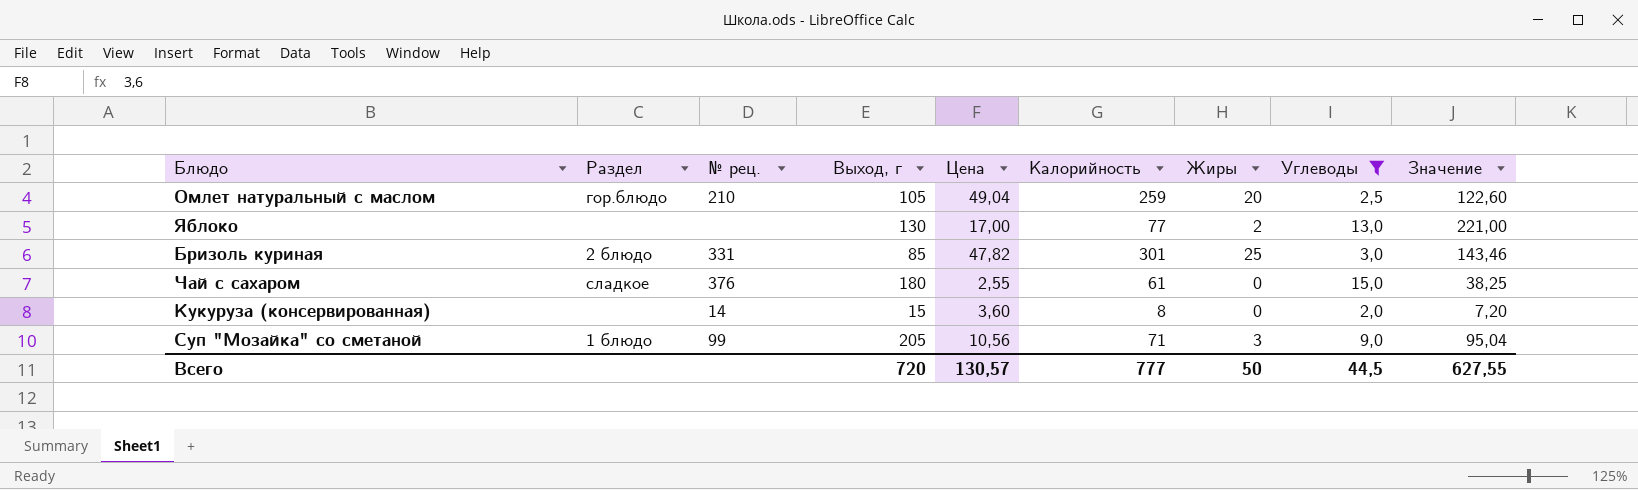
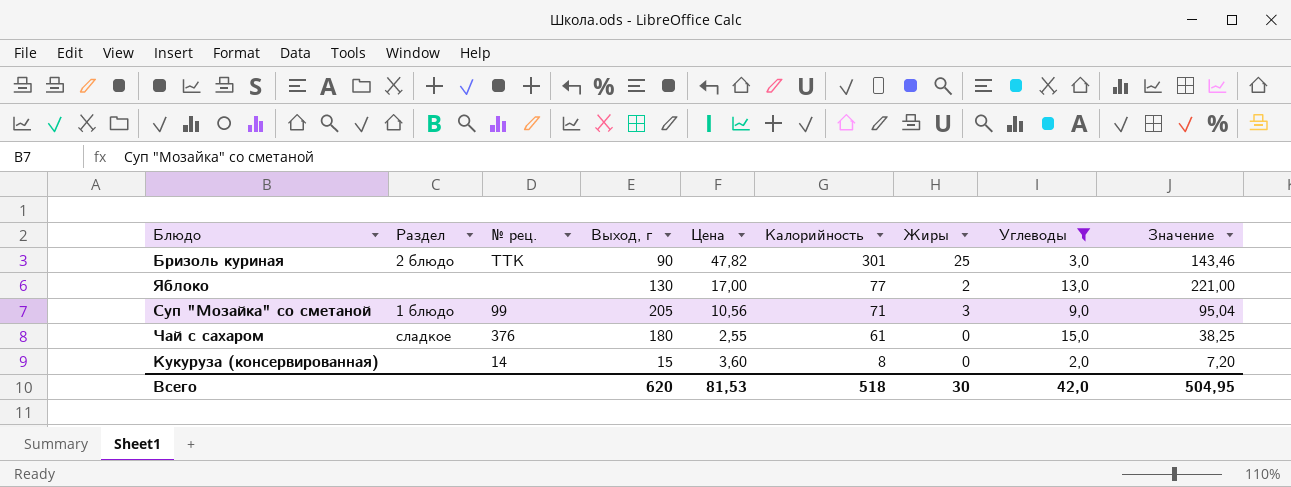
row order: none -> Калорийность descending
row Омлет натуральный с маслом: гор.блюдо | 210 | 105 | 49,04 | 259 | 20 | 2,5 | 122,60 -> none
Бризоль куриная | № рец.: 331 -> ТТК
Бризоль куриная | Выход, г: 85 -> 90
Всего | Выход, г: 720 -> 620
Всего | Цена: 130,57 -> 81,53
Всего | Калорийность: 777 -> 518
Всего | Жиры: 50 -> 30
Всего | Углеводы: 44,5 -> 42,0
Всего | Значение: 627,55 -> 504,95

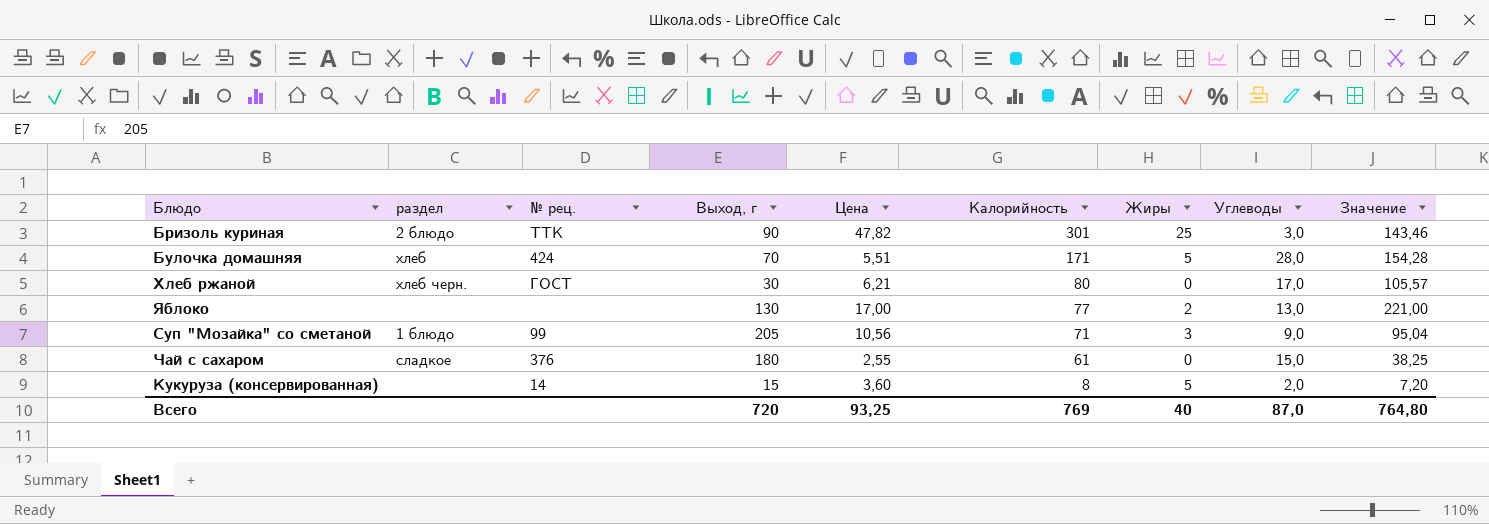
filter: Углеводы <= 15,0 -> none
column name: Раздел -> раздел
Кукуруза (консервированная) | Жиры: 0 -> 5
Всего | Выход, г: 620 -> 720
Всего | Цена: 81,53 -> 93,25
Всего | Калорийность: 518 -> 769
Всего | Жиры: 30 -> 40
Всего | Углеводы: 42,0 -> 87,0
Всего | Значение: 504,95 -> 764,80

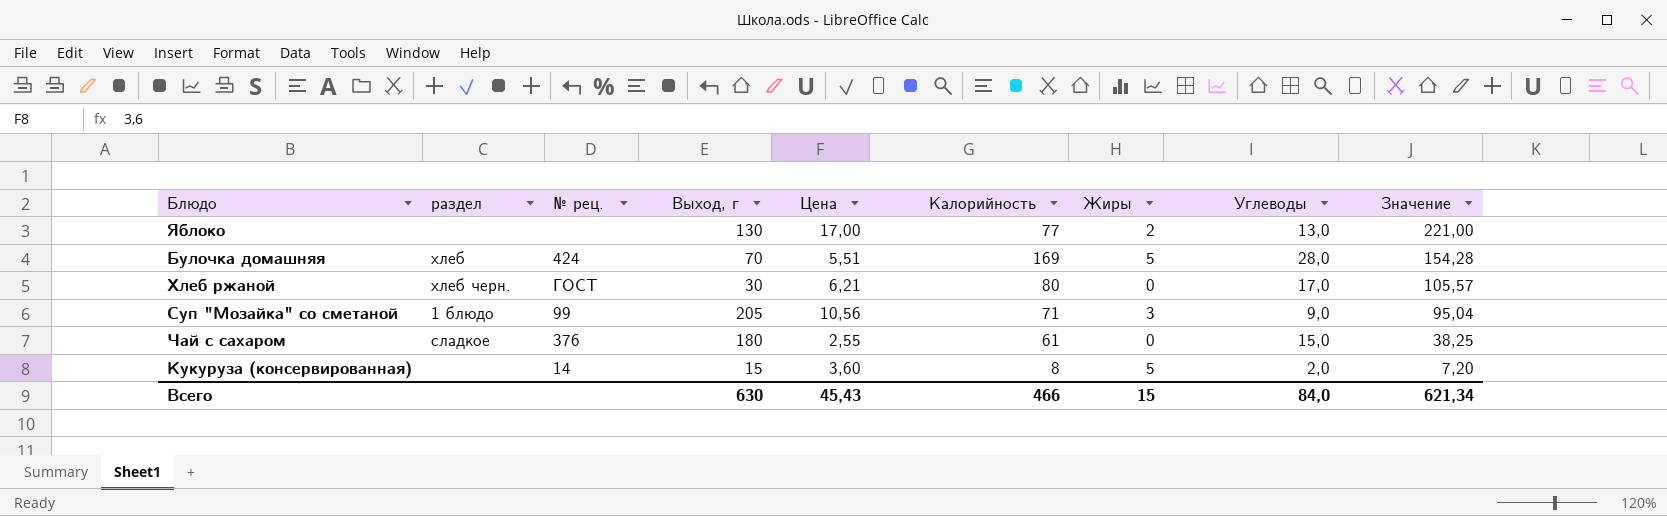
row order: Калорийность descending -> Значение descending
row Бризоль куриная: 2 блюдо | ТТК | 90 | 47,82 | 301 | 25 | 3,0 | 143,46 -> none
Булочка домашняя | Калорийность: 171 -> 169
Всего | Выход, г: 720 -> 630
Всего | Цена: 93,25 -> 45,43
Всего | Калорийность: 769 -> 466
Всего | Жиры: 40 -> 15
Всего | Углеводы: 87,0 -> 84,0
Всего | Значение: 764,80 -> 621,34

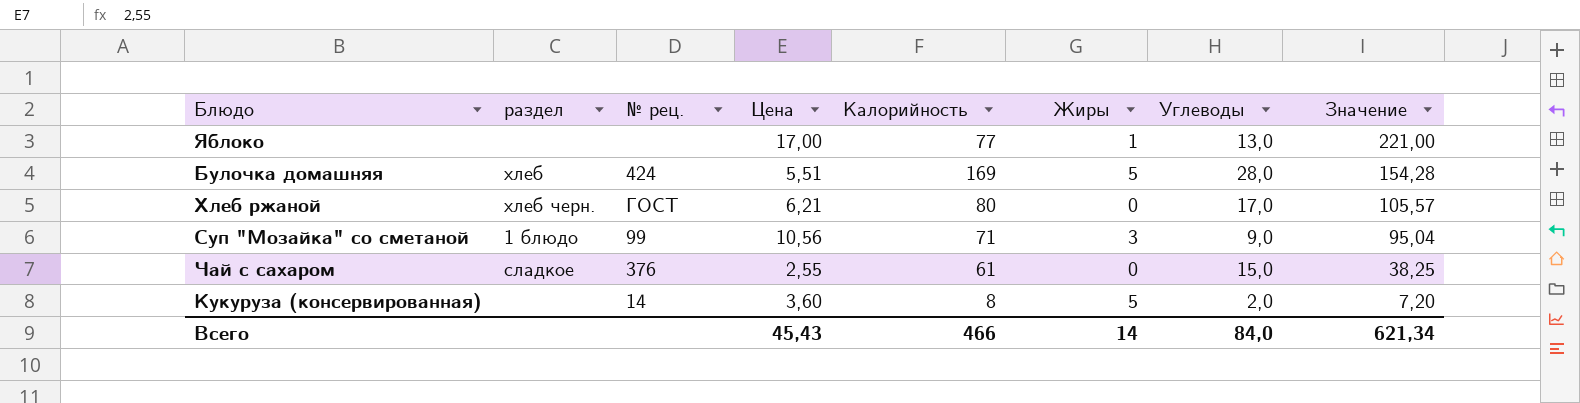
column Выход, г | position: 4 -> none
Яблоко | Жиры: 2 -> 1
Всего | Жиры: 15 -> 14

